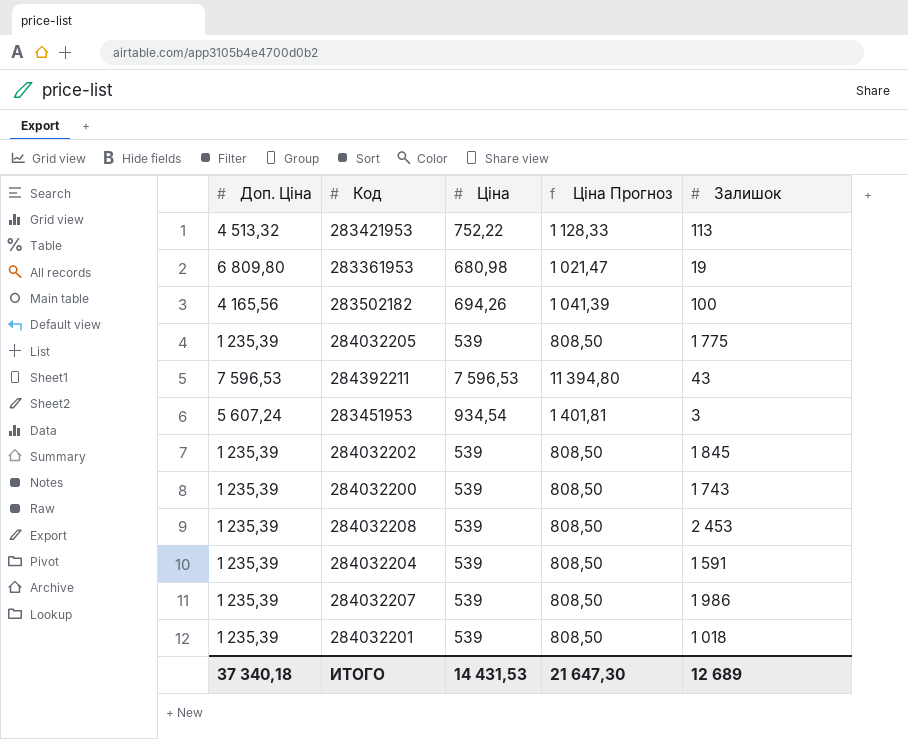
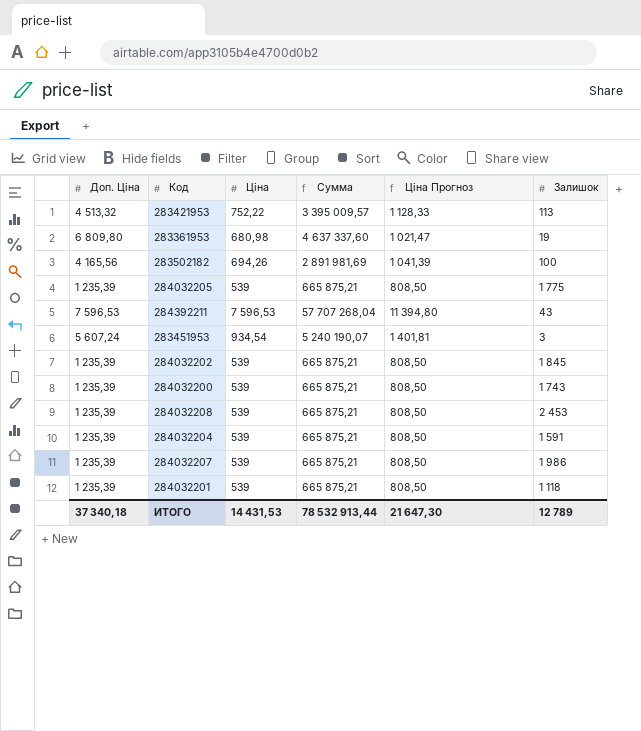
column Сумма | formula: none -> [Доп. Ціна] * [Ціна]
284032201 | Залишок: 1 018 -> 1 118
ИТОГО | Залишок: 12 689 -> 12 789

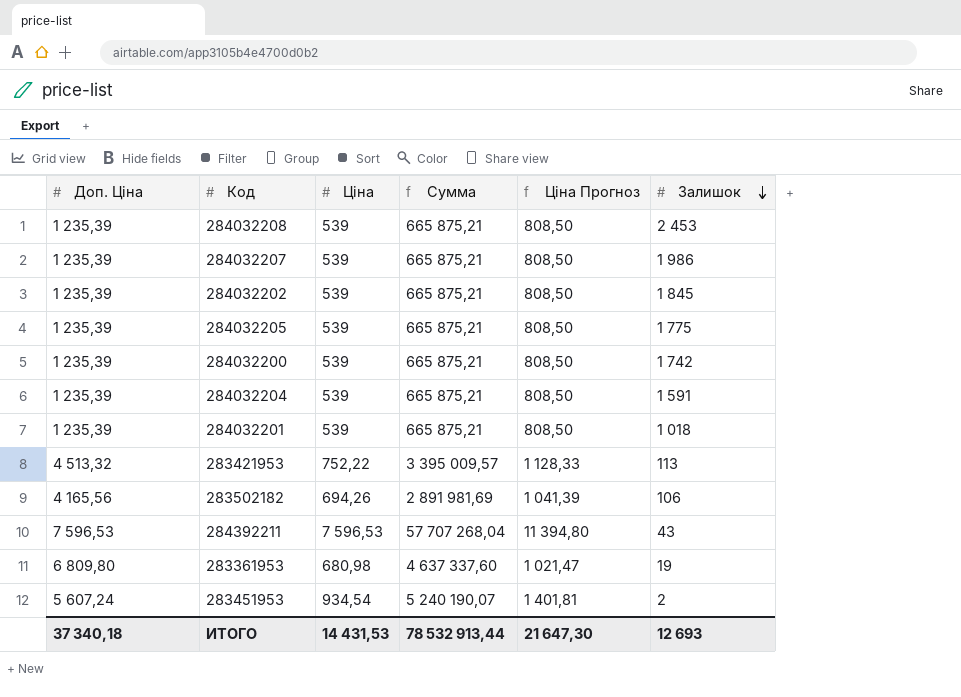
row order: none -> Залишок descending
284032200 | Залишок: 1 743 -> 1 742
284032201 | Залишок: 1 118 -> 1 018
283502182 | Залишок: 100 -> 106
283451953 | Залишок: 3 -> 2
ИТОГО | Залишок: 12 789 -> 12 693

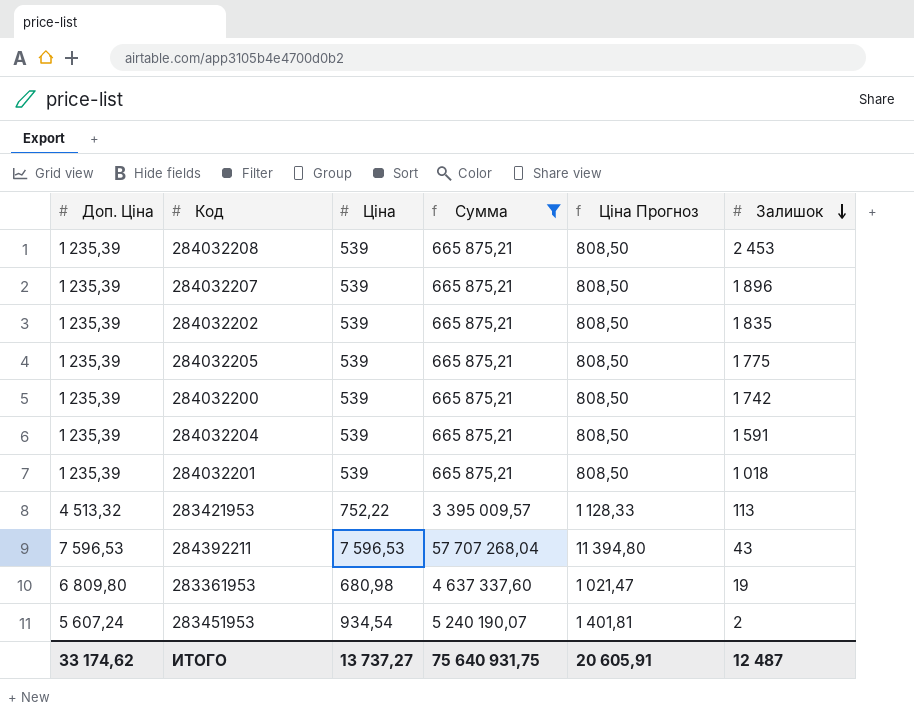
filter: none -> Сумма != 2 891 981,69
284032207 | Залишок: 1 986 -> 1 896
284032202 | Залишок: 1 845 -> 1 835
ИТОГО | Доп. Ціна: 37 340,18 -> 33 174,62
ИТОГО | Ціна: 14 431,53 -> 13 737,27
ИТОГО | Сумма: 78 532 913,44 -> 75 640 931,75
ИТОГО | Ціна Прогноз: 21 647,30 -> 20 605,91
ИТОГО | Залишок: 12 693 -> 12 487

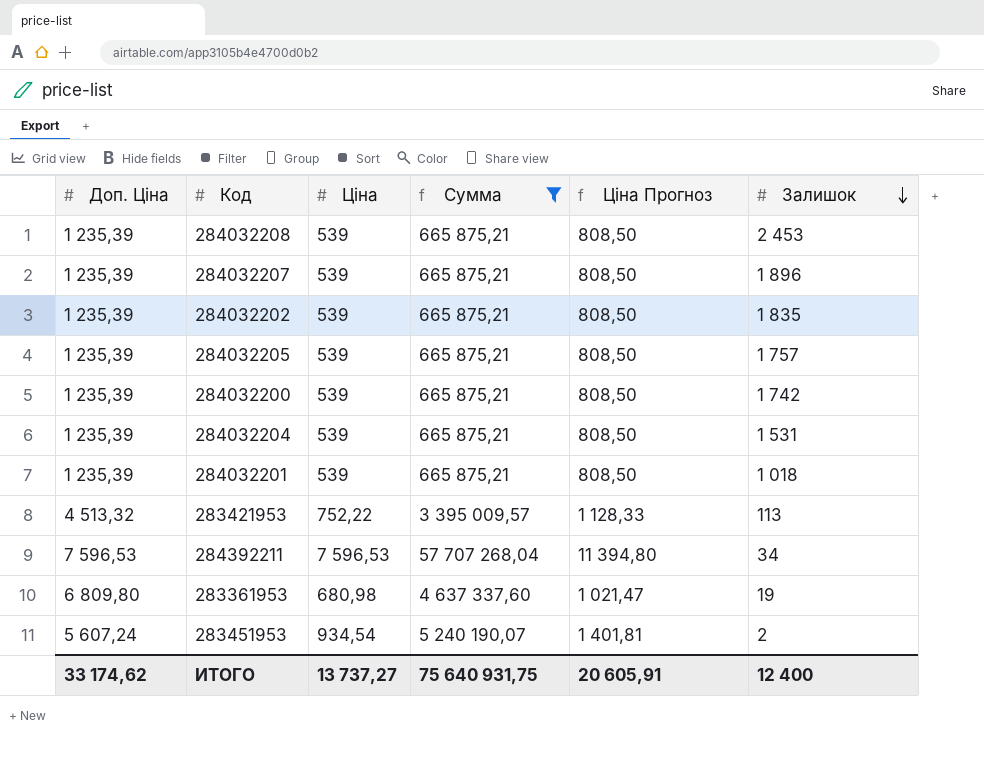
284032205 | Залишок: 1 775 -> 1 757
284032204 | Залишок: 1 591 -> 1 531
284392211 | Залишок: 43 -> 34
ИТОГО | Залишок: 12 487 -> 12 400

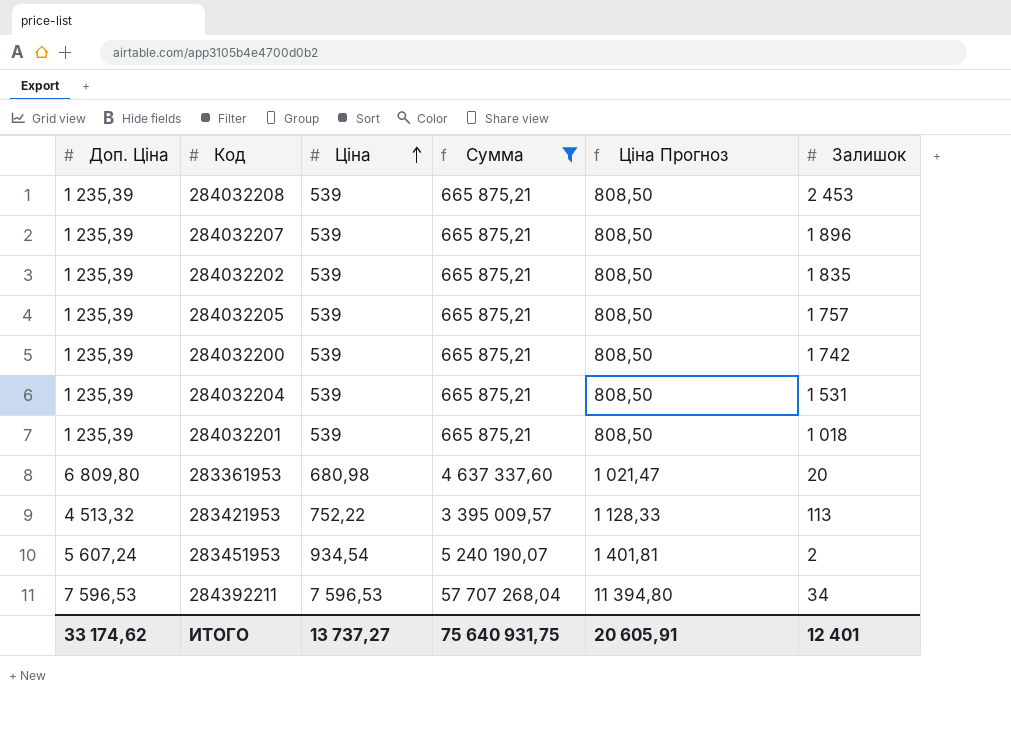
row order: Залишок descending -> Ціна ascending
283361953 | Залишок: 19 -> 20
ИТОГО | Залишок: 12 400 -> 12 401

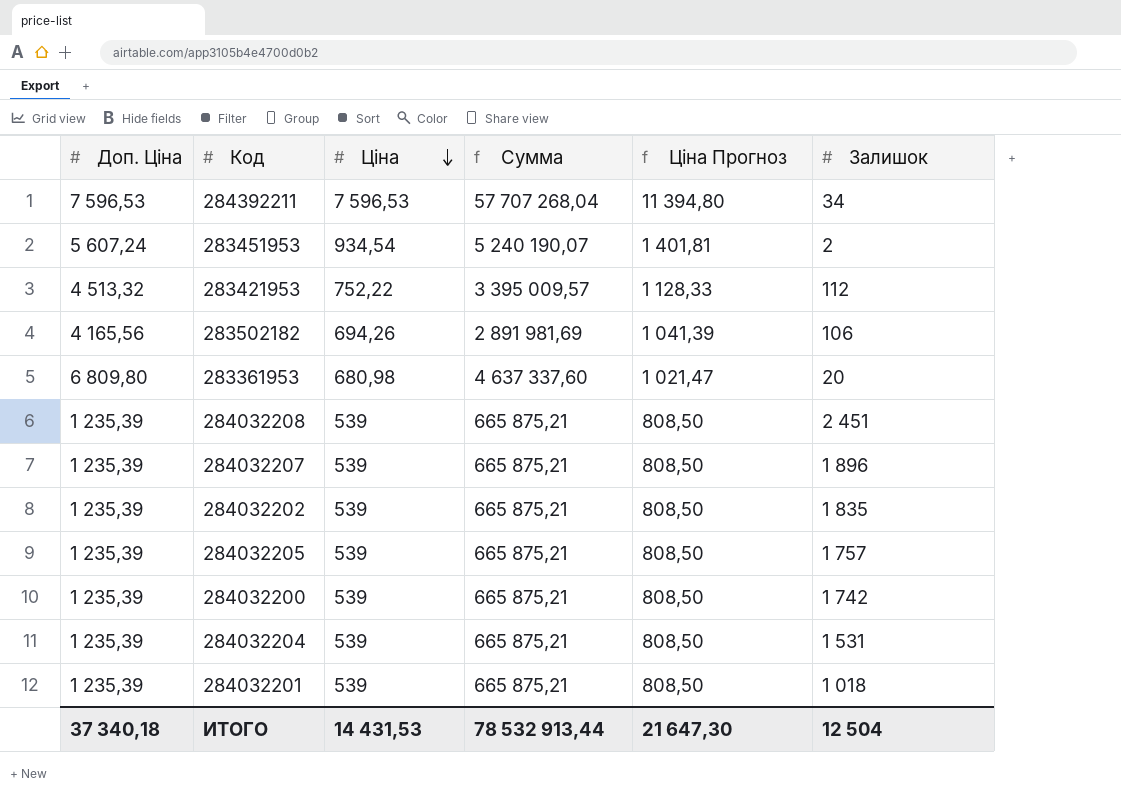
filter: Сумма != 2 891 981,69 -> none
row order: Ціна ascending -> Ціна descending
283421953 | Залишок: 113 -> 112
284032208 | Залишок: 2 453 -> 2 451
ИТОГО | Доп. Ціна: 33 174,62 -> 37 340,18
ИТОГО | Ціна: 13 737,27 -> 14 431,53
ИТОГО | Сумма: 75 640 931,75 -> 78 532 913,44
ИТОГО | Ціна Прогноз: 20 605,91 -> 21 647,30
ИТОГО | Залишок: 12 401 -> 12 504

